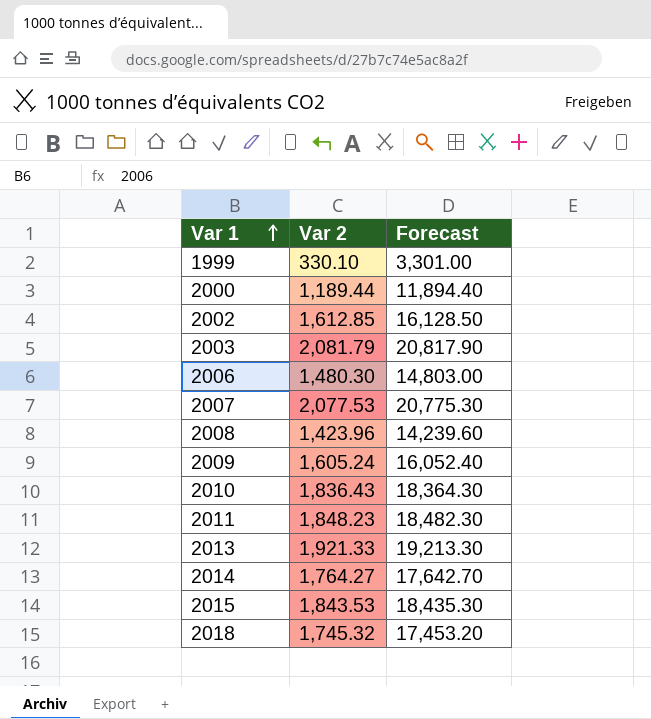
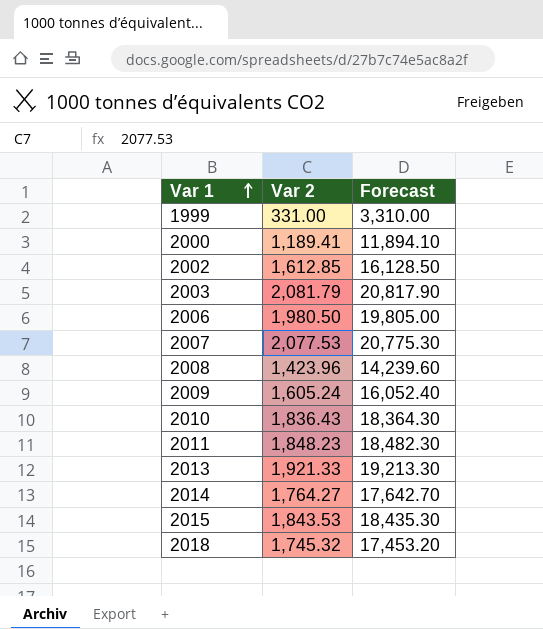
1999 | Var 2: 330.10 -> 331.00
1999 | Forecast: 3,301.00 -> 3,310.00
2000 | Var 2: 1,189.44 -> 1,189.41
2000 | Forecast: 11,894.40 -> 11,894.10
2006 | Var 2: 1,480.30 -> 1,980.50
2006 | Forecast: 14,803.00 -> 19,805.00

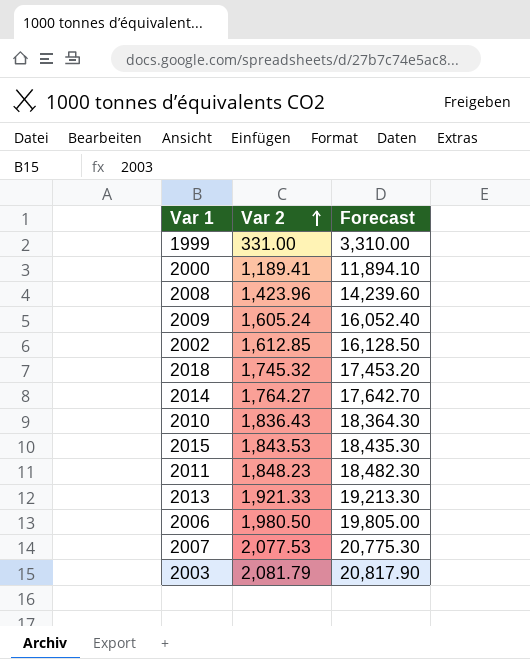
row order: Var 1 ascending -> Var 2 ascending

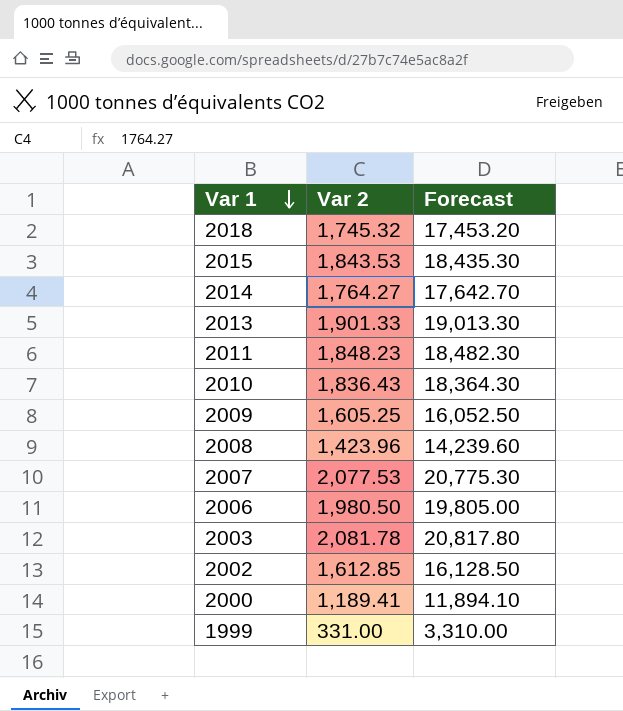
row order: Var 2 ascending -> Var 1 descending
2013 | Var 2: 1,921.33 -> 1,901.33
2013 | Forecast: 19,213.30 -> 19,013.30
2009 | Var 2: 1,605.24 -> 1,605.25
2009 | Forecast: 16,052.40 -> 16,052.50
2003 | Var 2: 2,081.79 -> 2,081.78
2003 | Forecast: 20,817.90 -> 20,817.80

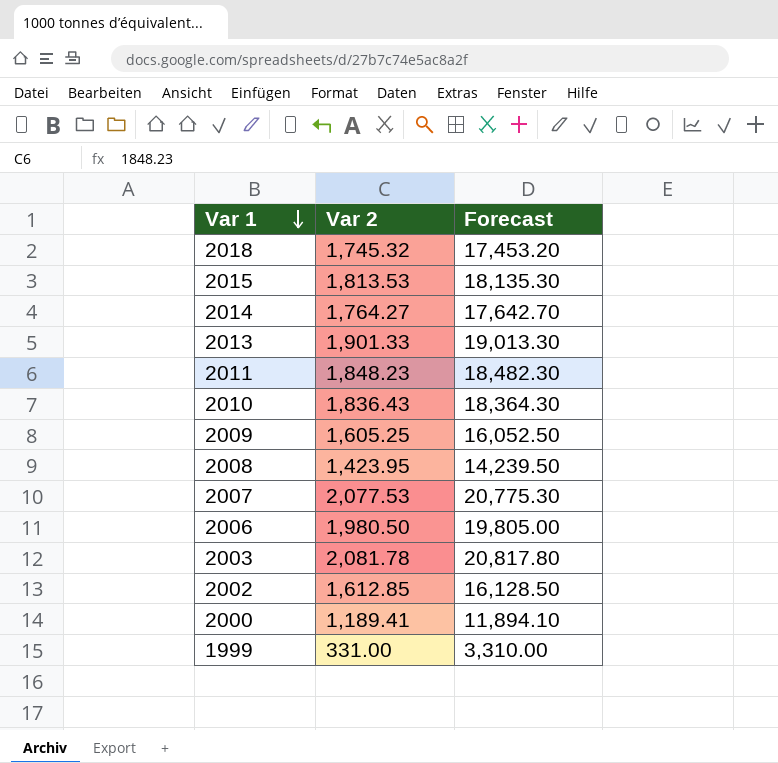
2015 | Var 2: 1,843.53 -> 1,813.53
2015 | Forecast: 18,435.30 -> 18,135.30
2008 | Var 2: 1,423.96 -> 1,423.95
2008 | Forecast: 14,239.60 -> 14,239.50

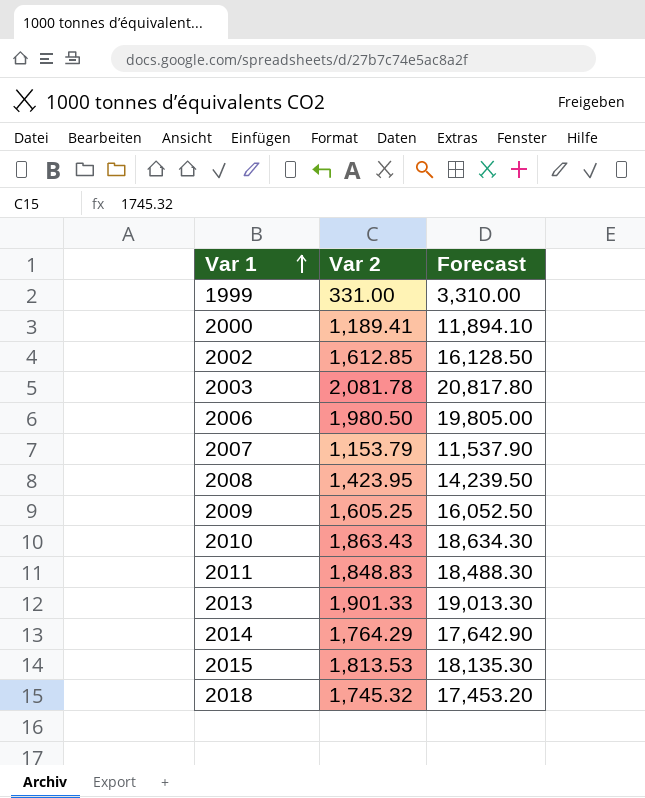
row order: Var 1 descending -> Var 1 ascending
2007 | Var 2: 2,077.53 -> 1,153.79
2007 | Forecast: 20,775.30 -> 11,537.90
2010 | Var 2: 1,836.43 -> 1,863.43
2010 | Forecast: 18,364.30 -> 18,634.30
2011 | Var 2: 1,848.23 -> 1,848.83
2011 | Forecast: 18,482.30 -> 18,488.30
2014 | Var 2: 1,764.27 -> 1,764.29
2014 | Forecast: 17,642.70 -> 17,642.90

